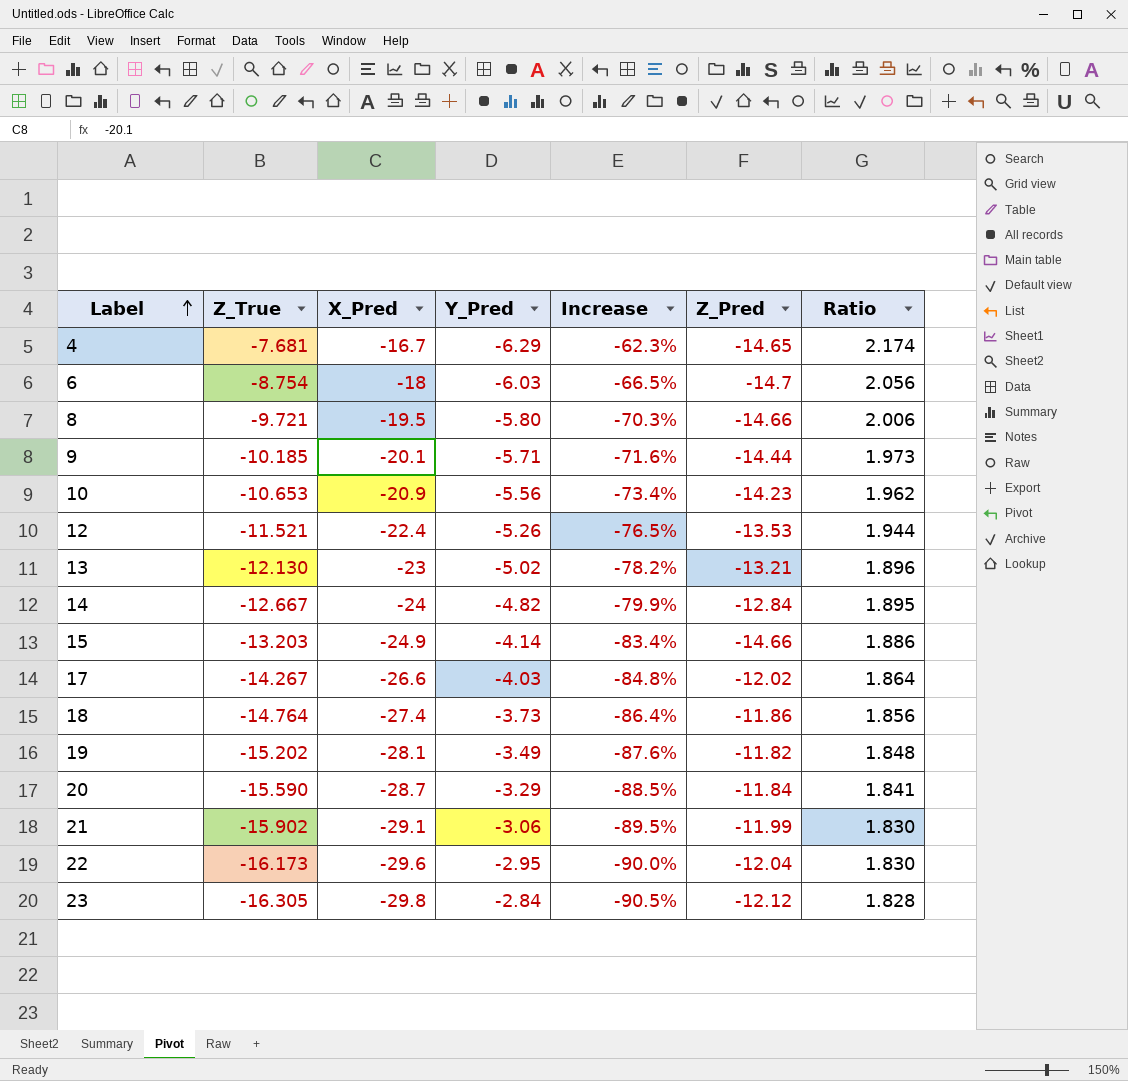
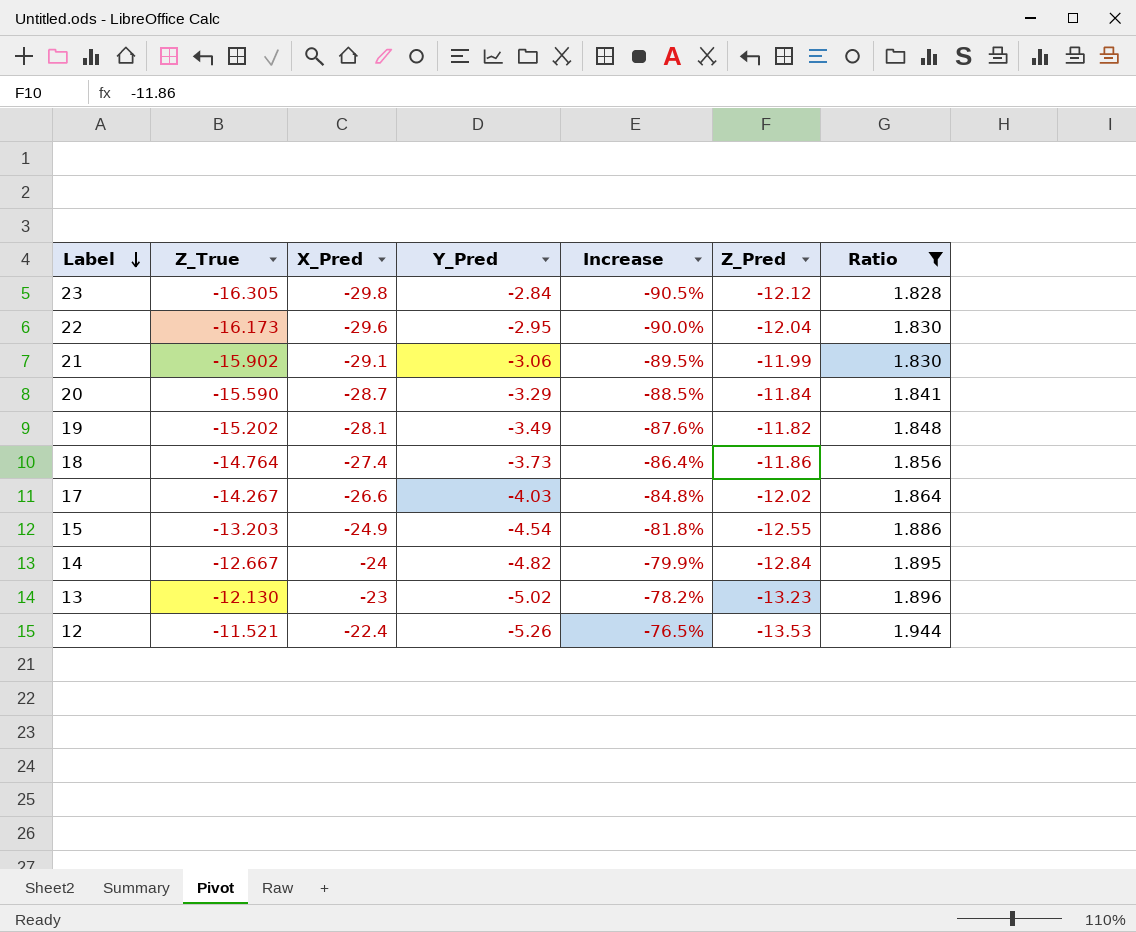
filter: none -> Ratio <= 1.944
row order: Label ascending -> Label descending
15 | Y_Pred: -4.14 -> -4.54
15 | Increase: -83.4% -> -81.8%
15 | Z_Pred: -14.66 -> -12.55
13 | Z_Pred: -13.21 -> -13.23

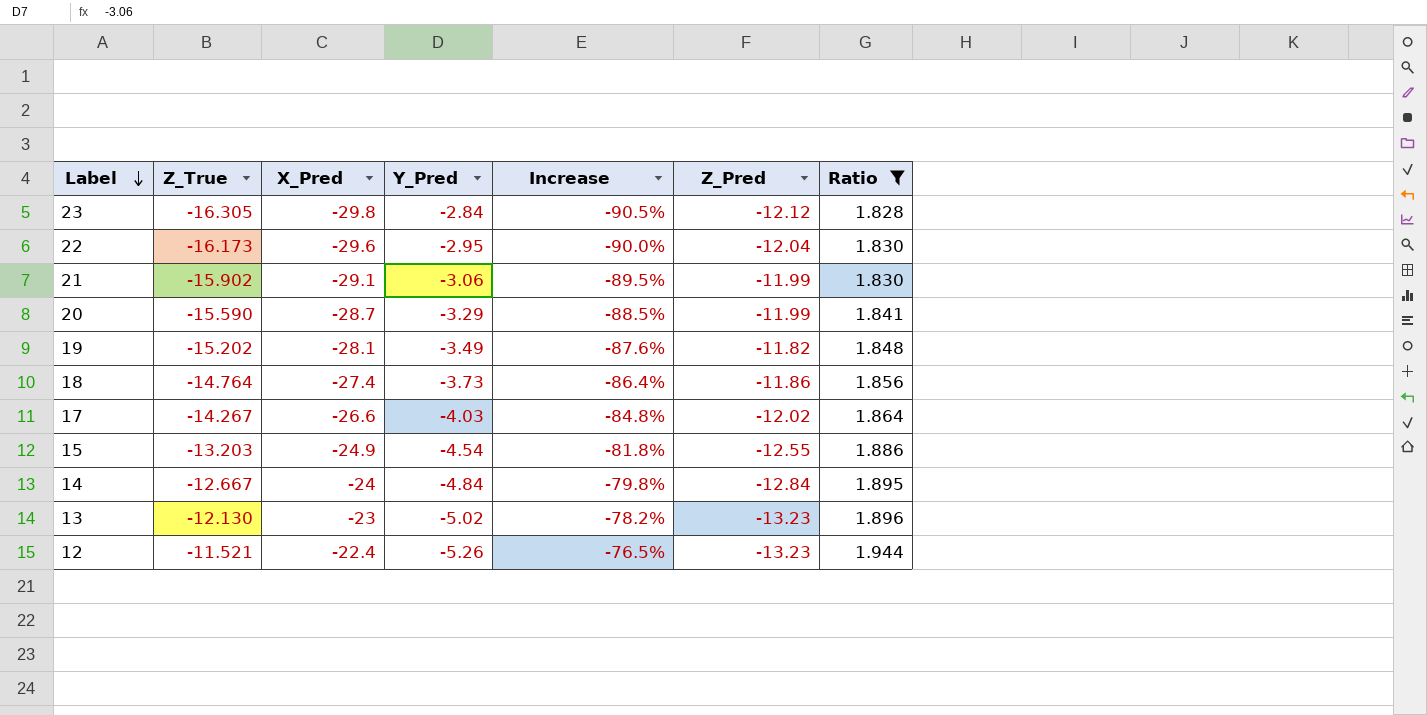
20 | Z_Pred: -11.84 -> -11.99
14 | Y_Pred: -4.82 -> -4.84
14 | Increase: -79.9% -> -79.8%
12 | Z_Pred: -13.53 -> -13.23

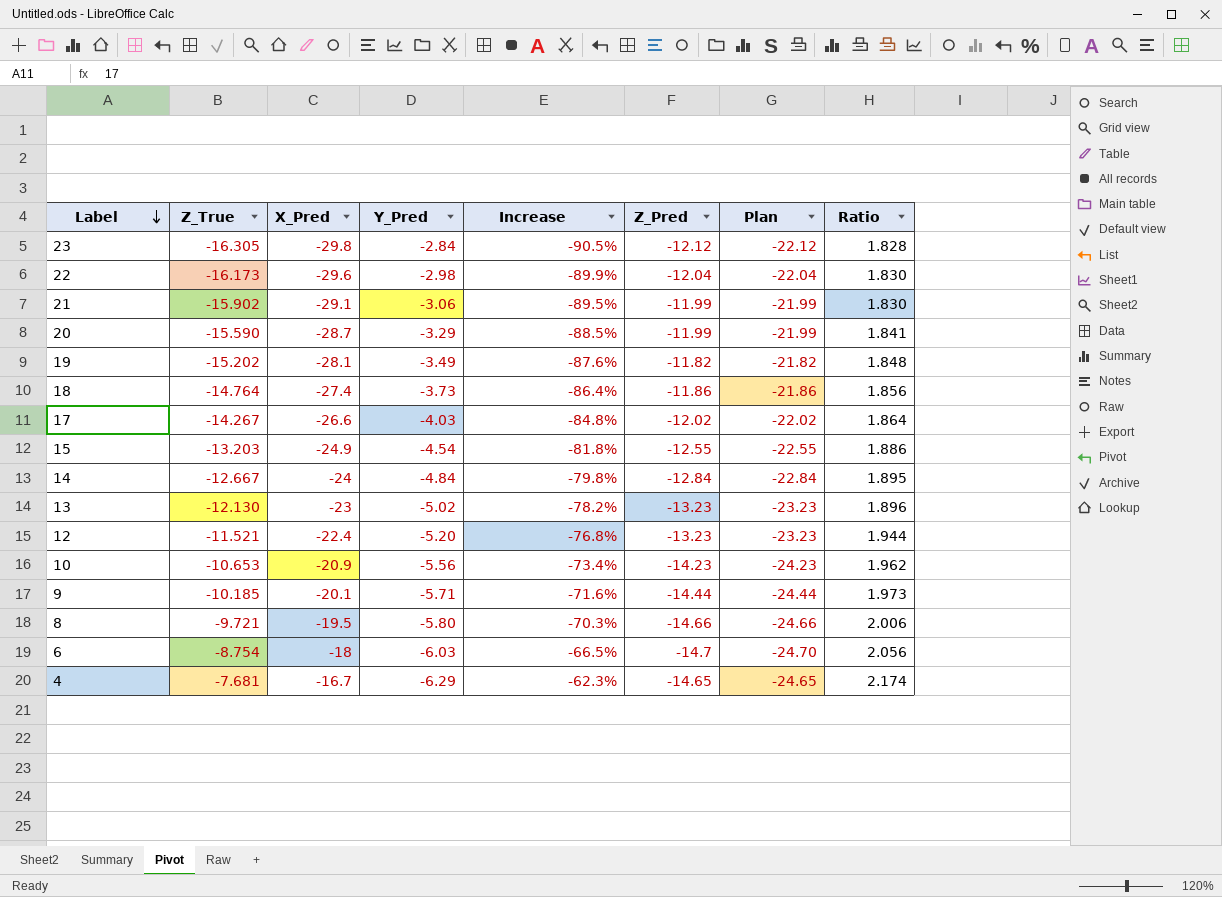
filter: Ratio <= 1.944 -> none
column Plan | formula: none -> [Z_Pred] - 10
22 | Y_Pred: -2.95 -> -2.98
22 | Increase: -90.0% -> -89.9%
12 | Y_Pred: -5.26 -> -5.20
12 | Increase: -76.5% -> -76.8%

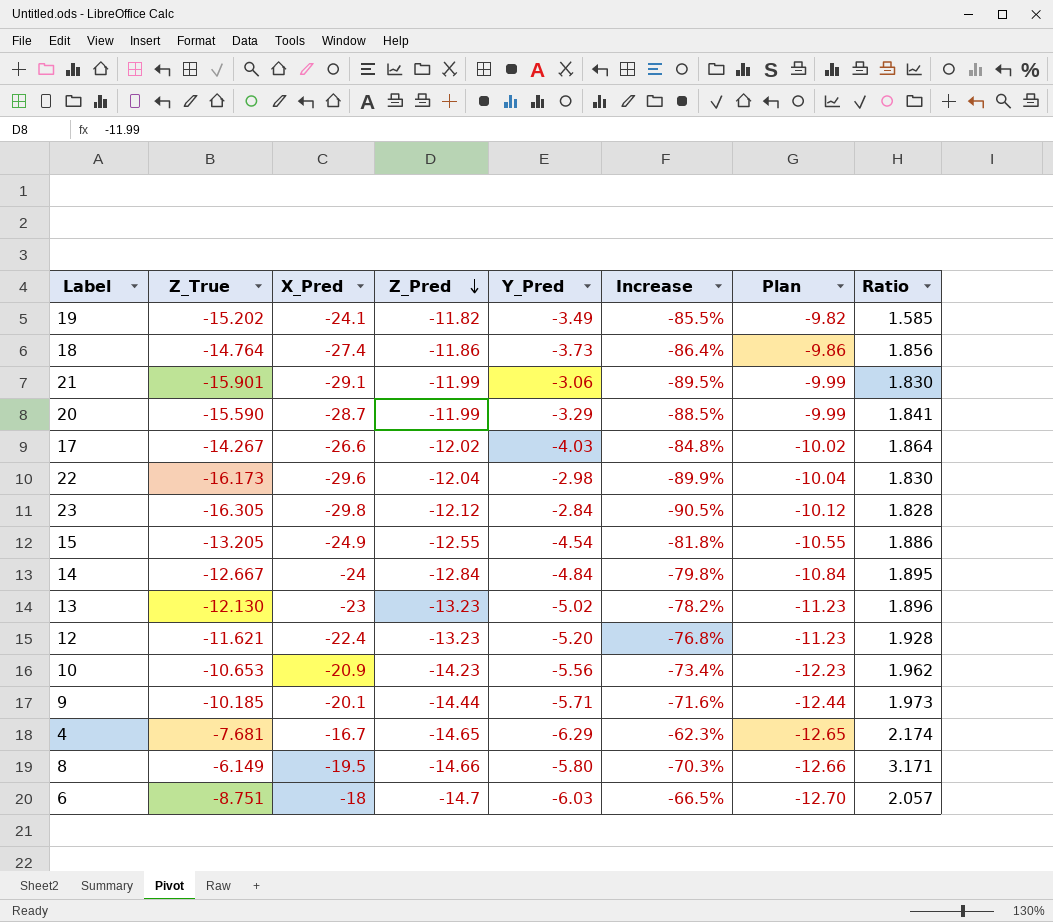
row order: Label descending -> Z_Pred descending
column Z_Pred | position: 6 -> 4
column Plan | formula: [Z_Pred] - 10 -> [Z_Pred] + 2
19 | X_Pred: -28.1 -> -24.1
19 | Increase: -87.6% -> -85.5%
19 | Ratio: 1.848 -> 1.585
21 | Z_True: -15.902 -> -15.901
15 | Z_True: -13.203 -> -13.205
12 | Z_True: -11.521 -> -11.621
12 | Ratio: 1.944 -> 1.928
8 | Z_True: -9.721 -> -6.149
8 | Ratio: 2.006 -> 3.171
6 | Z_True: -8.754 -> -8.751
6 | Ratio: 2.056 -> 2.057

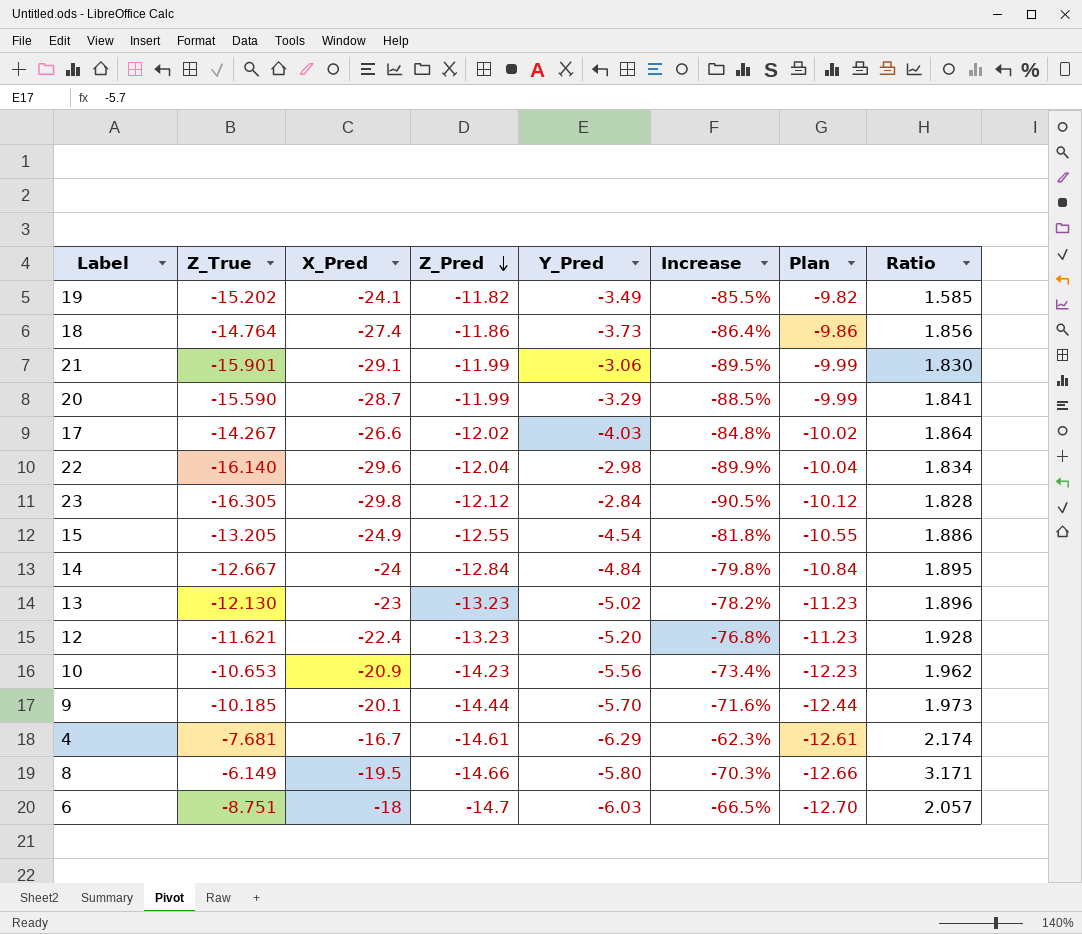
22 | Z_True: -16.173 -> -16.140
22 | Ratio: 1.830 -> 1.834
9 | Y_Pred: -5.71 -> -5.70
4 | Z_Pred: -14.65 -> -14.61
4 | Plan: -12.65 -> -12.61

